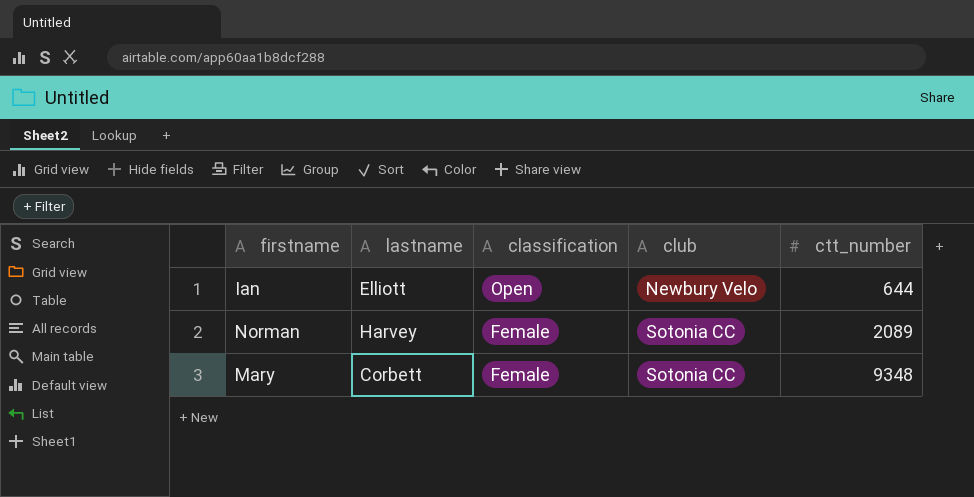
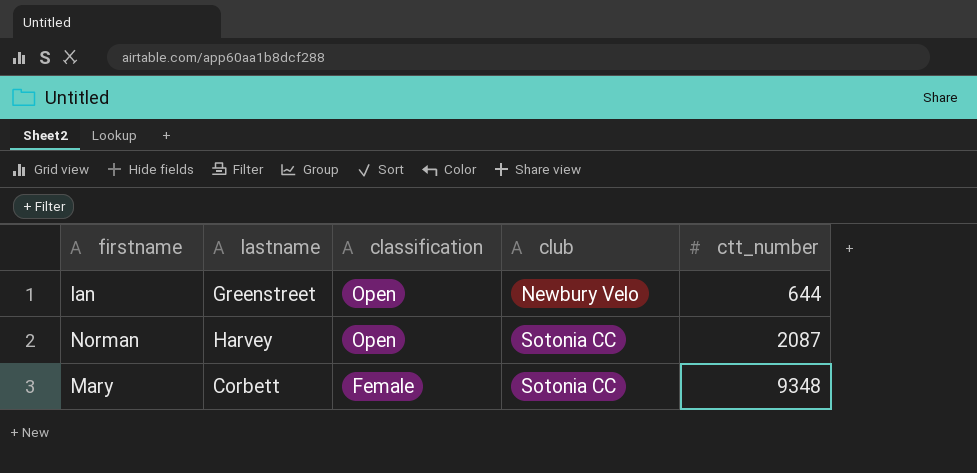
Ian | lastname: Elliott -> Greenstreet
Norman | classification: Female -> Open
Norman | ctt_number: 2089 -> 2087

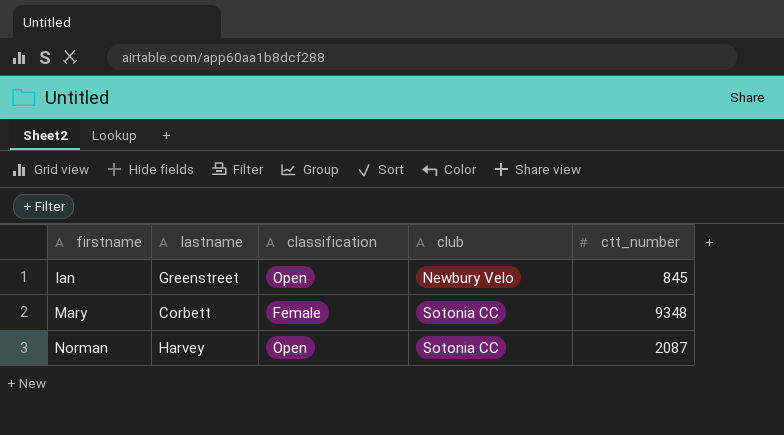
row order: classification descending -> firstname ascending
Ian | ctt_number: 644 -> 845

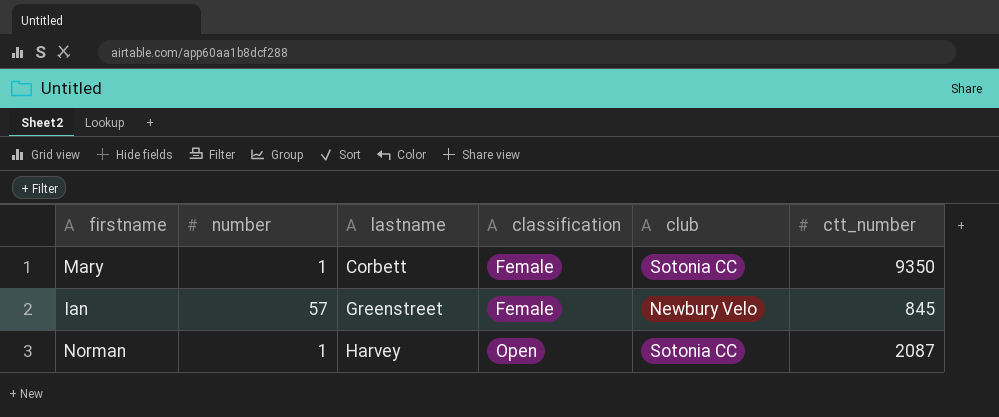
row order: firstname ascending -> lastname ascending
column number | position: none -> 2
Mary | ctt_number: 9348 -> 9350
Ian | classification: Open -> Female

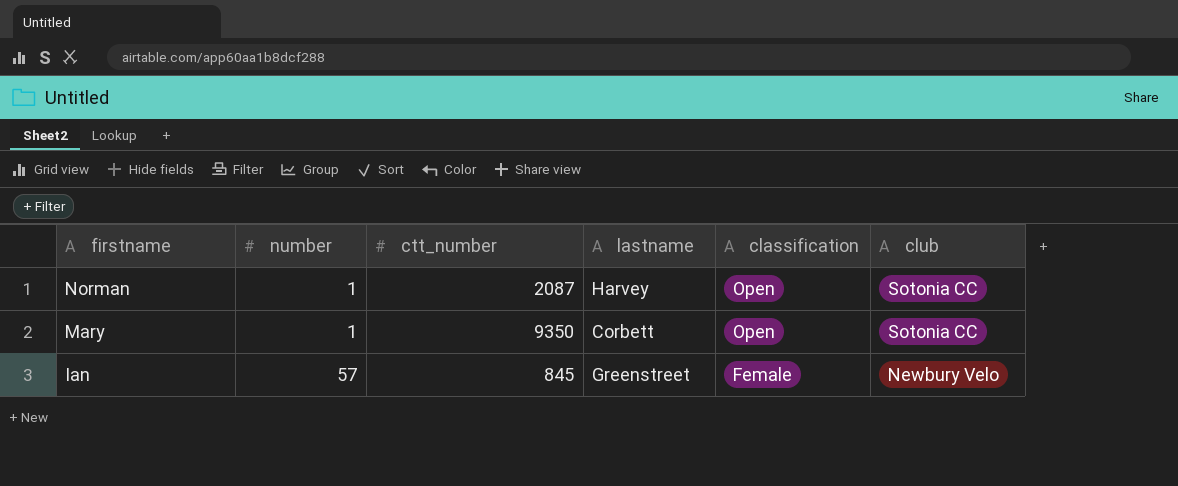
row order: lastname ascending -> firstname descending
column ctt_number | position: 6 -> 3
Mary | classification: Female -> Open

